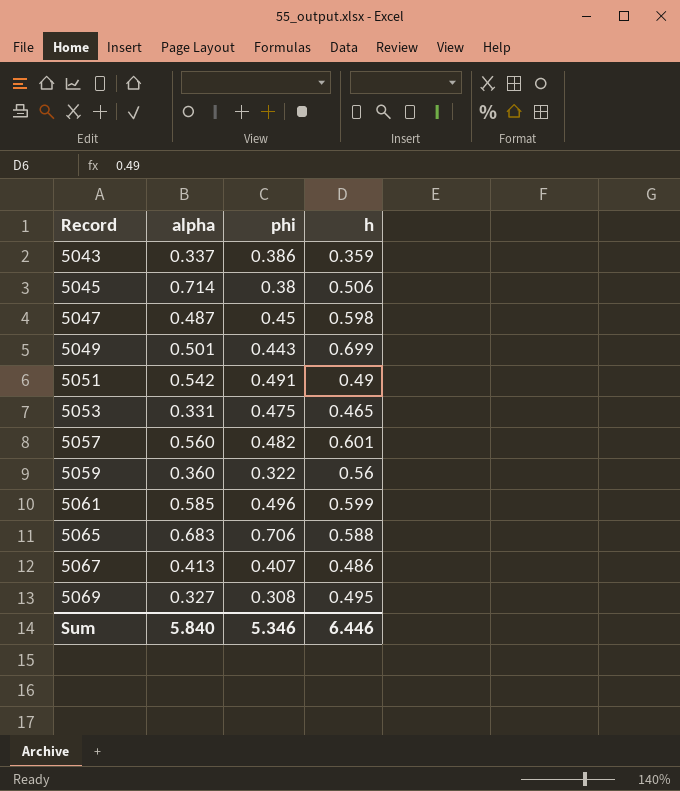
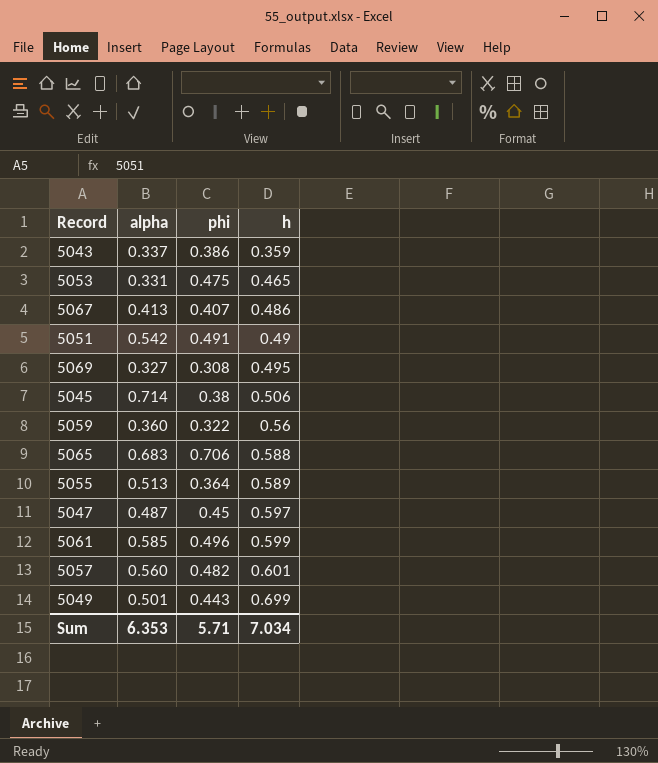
row order: Record ascending -> h ascending
row 5055: none -> 0.513 | 0.364 | 0.589
5047 | h: 0.598 -> 0.597
Sum | alpha: 5.840 -> 6.353
Sum | phi: 5.346 -> 5.71
Sum | h: 6.446 -> 7.034

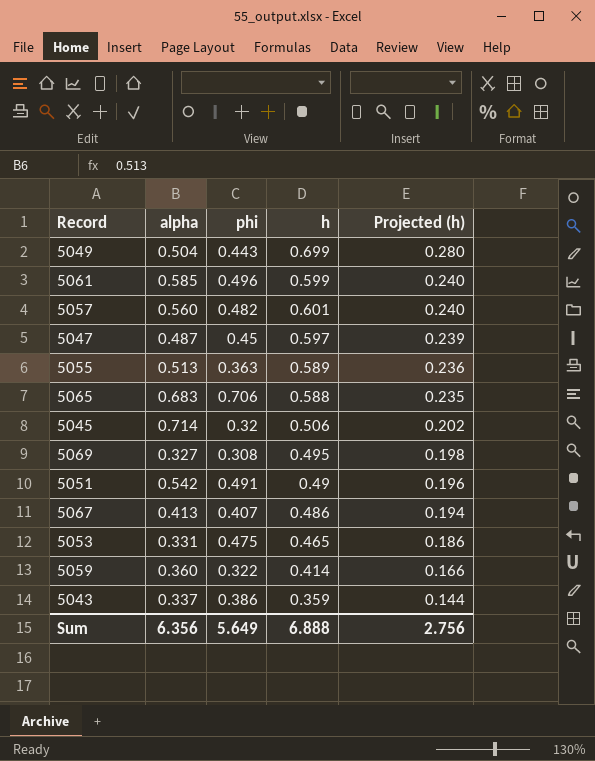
row order: h ascending -> Projected (h) descending
column Projected (h) | formula: none -> [h] * 0.4
5049 | alpha: 0.501 -> 0.504
5055 | phi: 0.364 -> 0.363
5045 | phi: 0.38 -> 0.32
5059 | h: 0.56 -> 0.414
Sum | alpha: 6.353 -> 6.356
Sum | phi: 5.71 -> 5.649
Sum | h: 7.034 -> 6.888

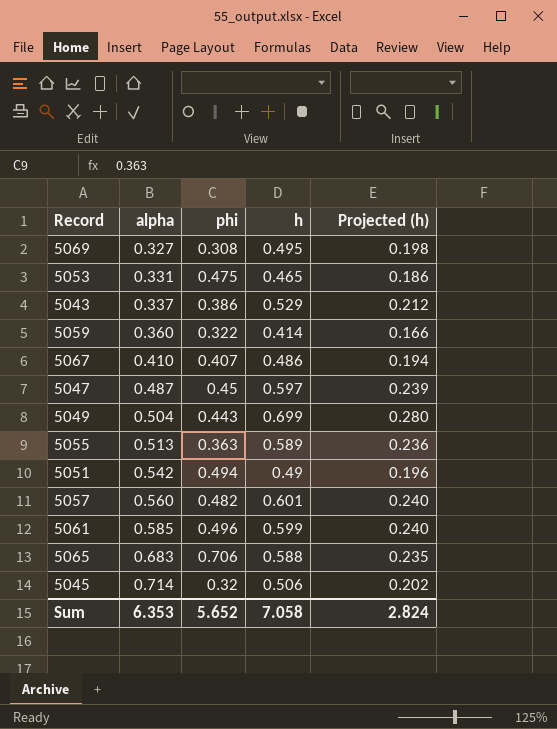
row order: Projected (h) descending -> alpha ascending
5043 | h: 0.359 -> 0.529
5043 | Projected (h): 0.144 -> 0.212
5067 | alpha: 0.413 -> 0.410
5051 | phi: 0.491 -> 0.494
Sum | alpha: 6.356 -> 6.353
Sum | phi: 5.649 -> 5.652
Sum | h: 6.888 -> 7.058
Sum | Projected (h): 2.756 -> 2.824

